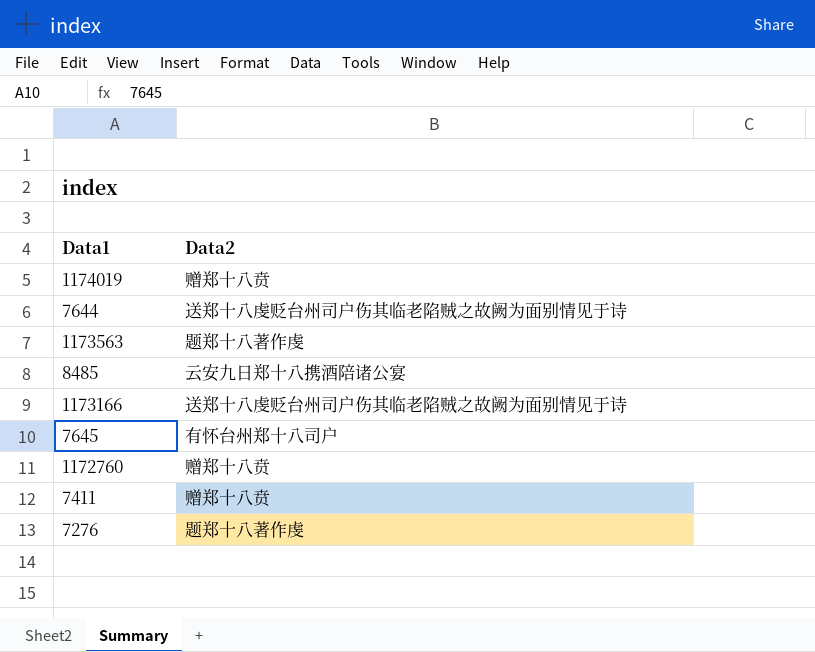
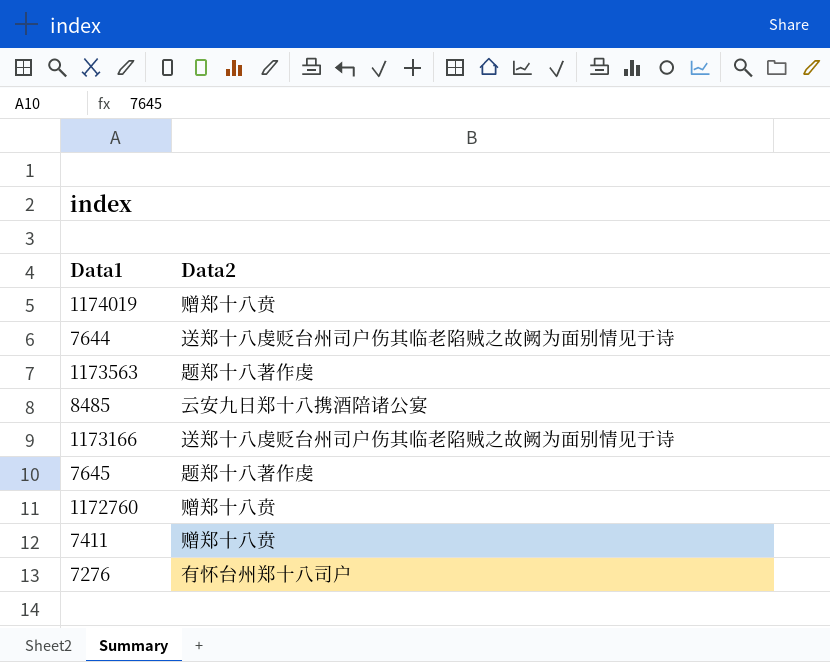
7645 | Data2: 有怀台州郑十八司户 -> 题郑十八著作虔
7276 | Data2: 题郑十八著作虔 -> 有怀台州郑十八司户

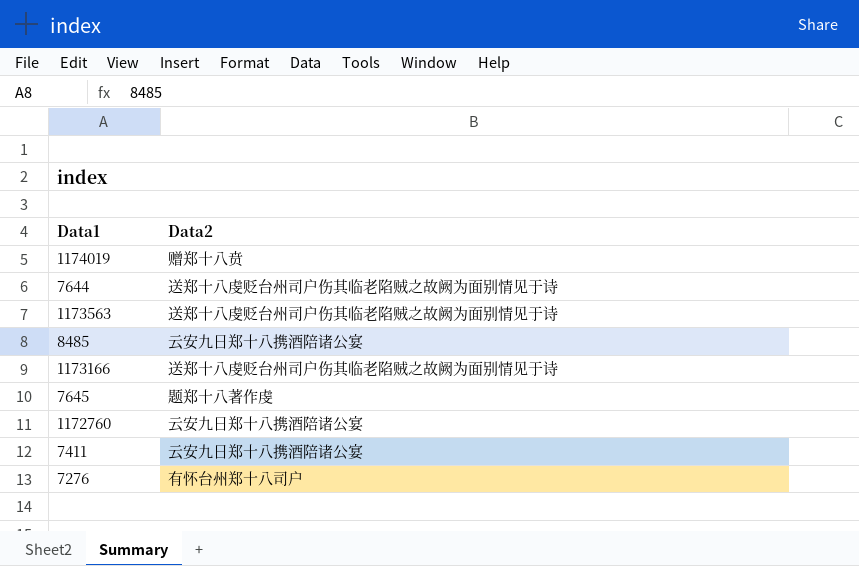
1173563 | Data2: 题郑十八著作虔 -> 送郑十八虔贬台州司户伤其临老陷贼之故阙为面别情见于诗
1172760 | Data2: 赠郑十八贲 -> 云安九日郑十八携酒陪诸公宴
7411 | Data2: 赠郑十八贲 -> 云安九日郑十八携酒陪诸公宴

